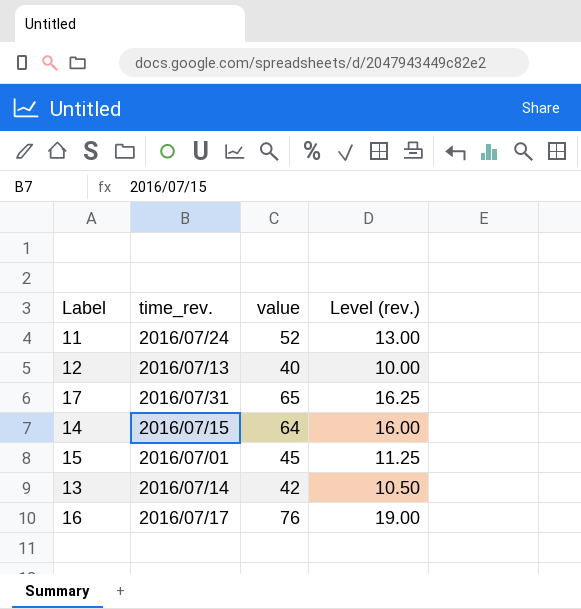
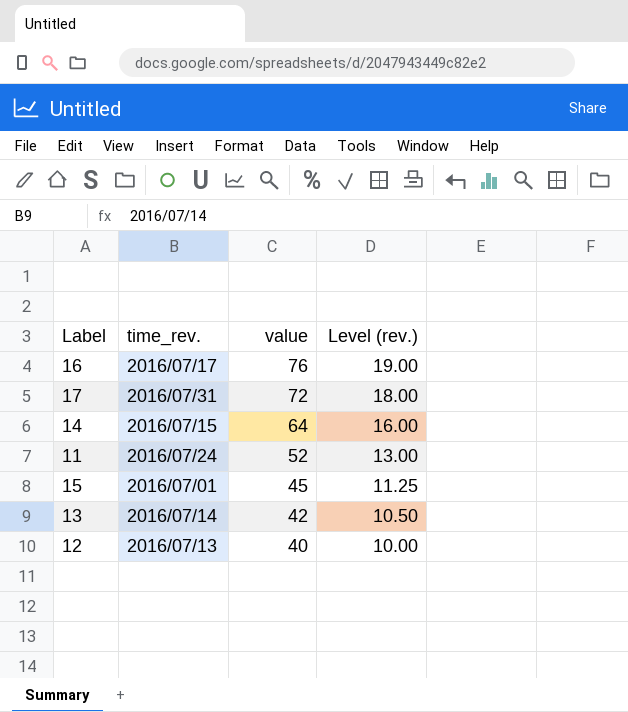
row order: none -> value descending
17 | value: 65 -> 72
17 | Level (rev.): 16.25 -> 18.00

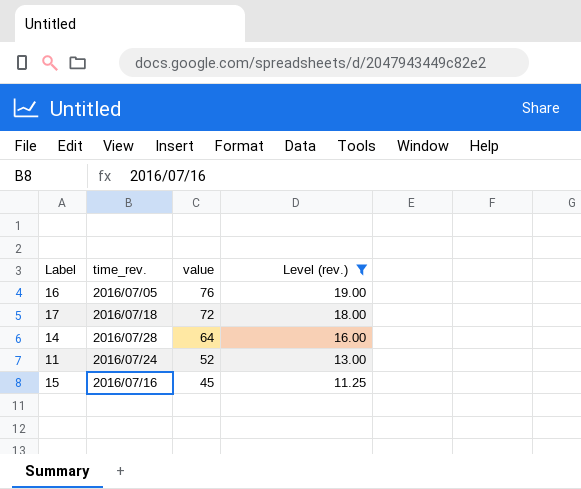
filter: none -> Level (rev.) >= 11.25
16 | time_rev.: 2016/07/17 -> 2016/07/05
17 | time_rev.: 2016/07/31 -> 2016/07/18
14 | time_rev.: 2016/07/15 -> 2016/07/28
15 | time_rev.: 2016/07/01 -> 2016/07/16

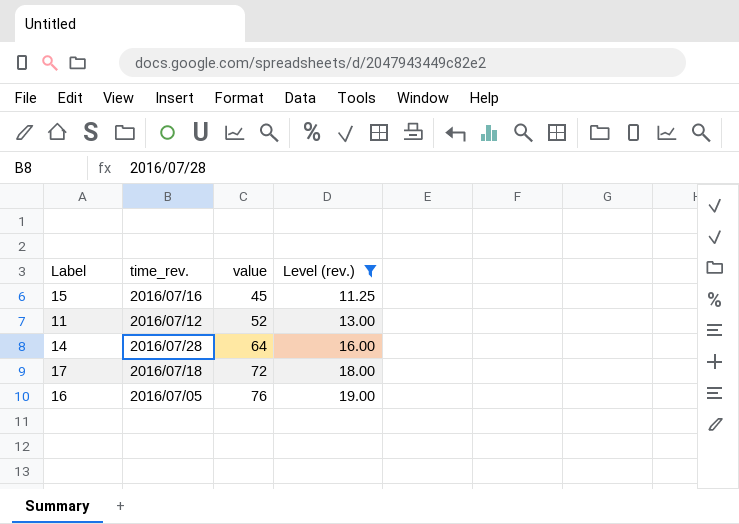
row order: value descending -> value ascending
11 | time_rev.: 2016/07/24 -> 2016/07/12

